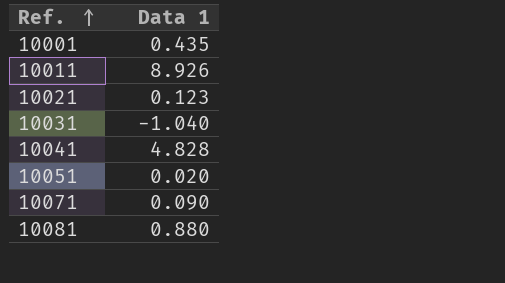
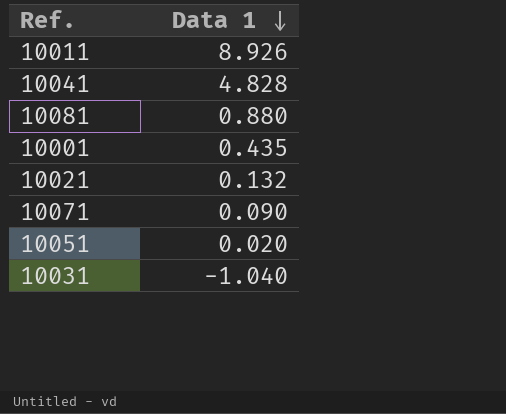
row order: Ref. ascending -> Data 1 descending
10021 | Data 1: 0.123 -> 0.132

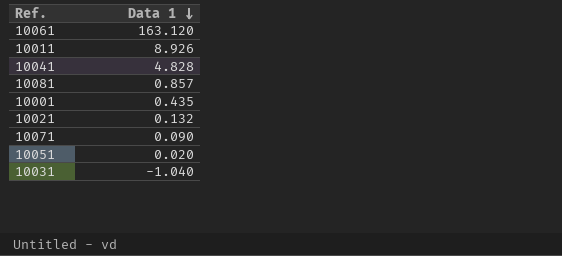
row 10061: none -> 163.120
10081 | Data 1: 0.880 -> 0.857

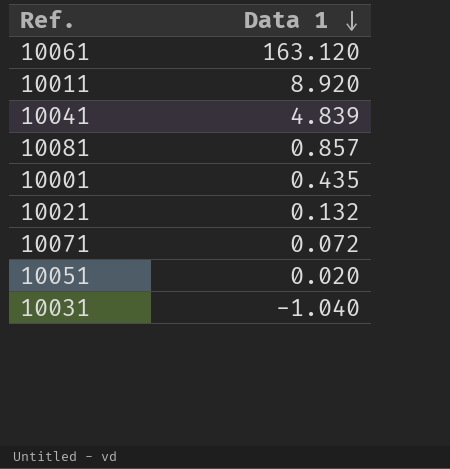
10011 | Data 1: 8.926 -> 8.920
10041 | Data 1: 4.828 -> 4.839
10071 | Data 1: 0.090 -> 0.072

